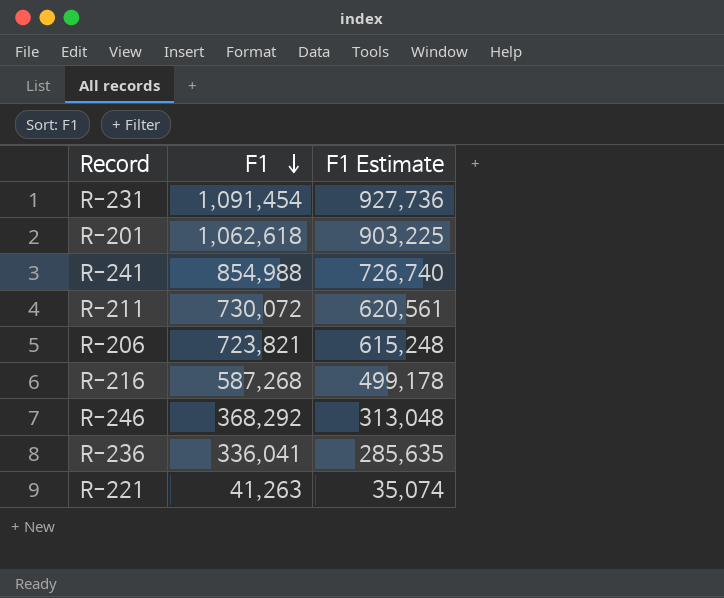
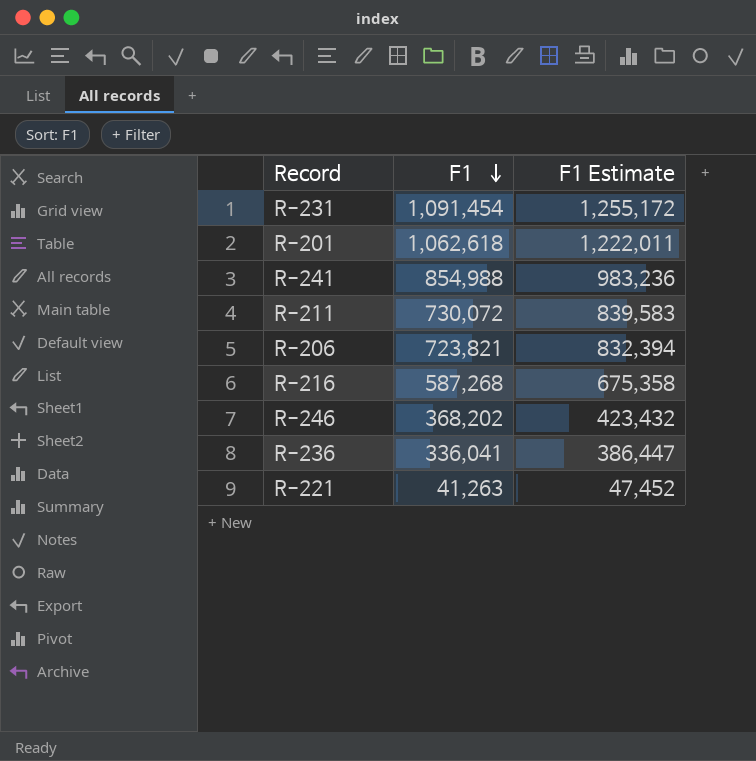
column F1 Estimate | formula: [F1] * 0.85 -> [F1] * 1.15
R-246 | F1: 368,292 -> 368,202

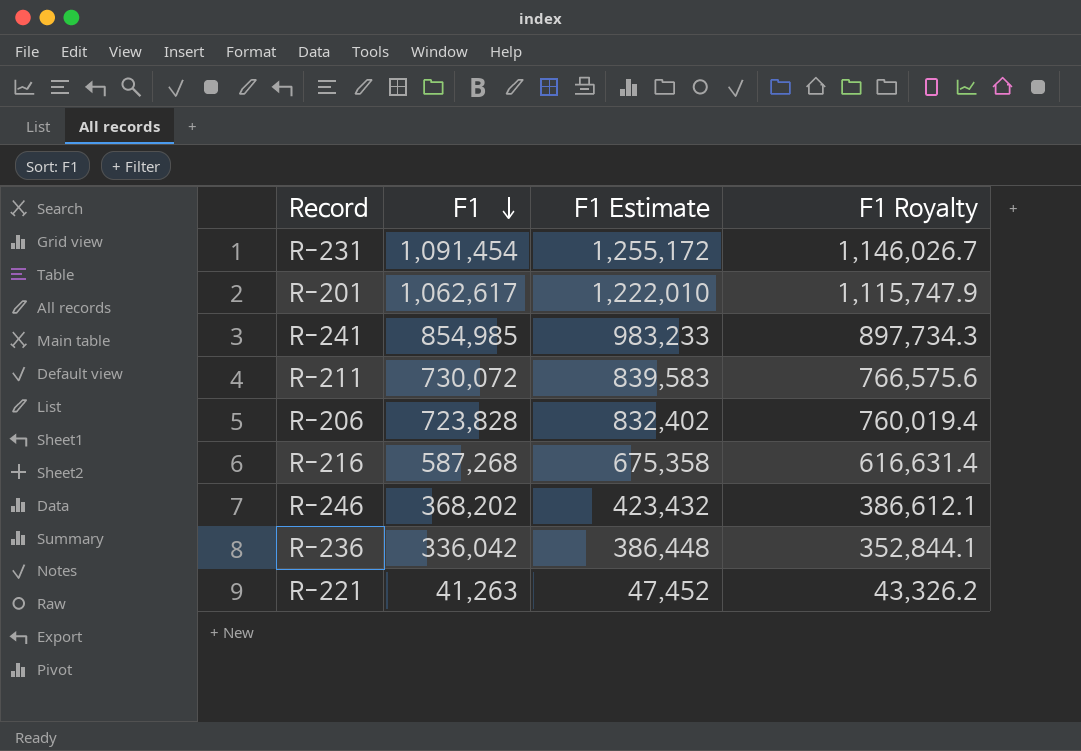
column F1 Royalty | formula: none -> [F1] * 1.05
R-201 | F1: 1,062,618 -> 1,062,617
R-201 | F1 Estimate: 1,222,011 -> 1,222,010
R-241 | F1: 854,988 -> 854,985
R-241 | F1 Estimate: 983,236 -> 983,233
R-206 | F1: 723,821 -> 723,828
R-206 | F1 Estimate: 832,394 -> 832,402
R-236 | F1: 336,041 -> 336,042
R-236 | F1 Estimate: 386,447 -> 386,448

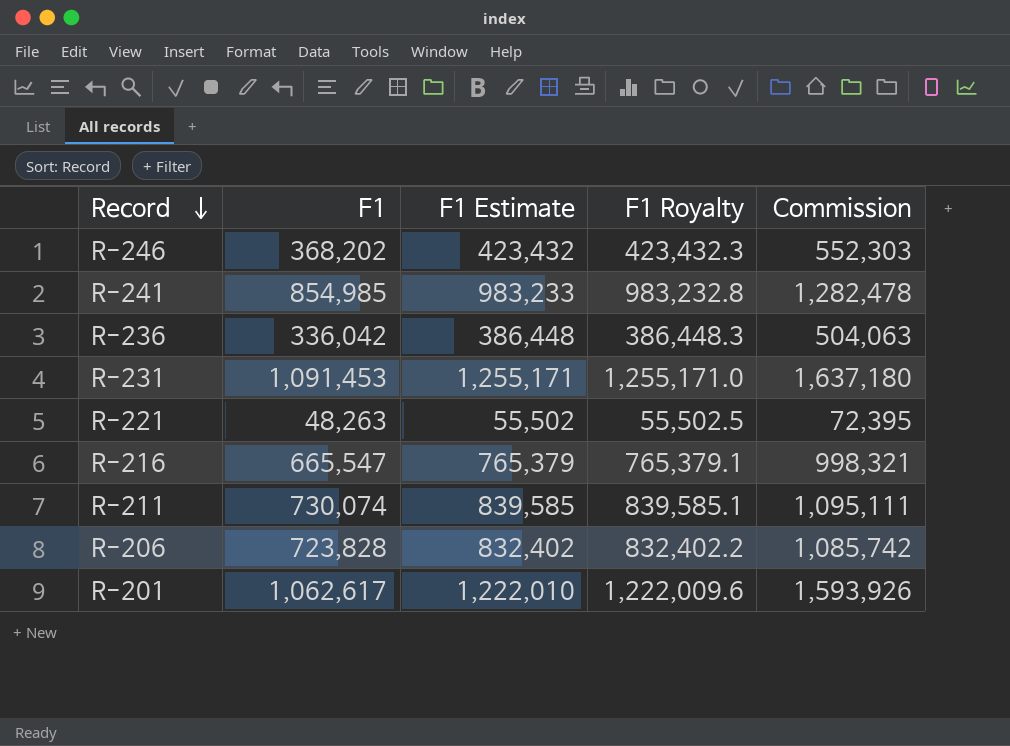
row order: F1 descending -> Record descending
column F1 Royalty | formula: [F1] * 1.05 -> [F1] * 1.15
column Commission | formula: none -> [F1] * 1.5
R-231 | F1: 1,091,454 -> 1,091,453
R-231 | F1 Estimate: 1,255,172 -> 1,255,171
R-221 | F1: 41,263 -> 48,263
R-221 | F1 Estimate: 47,452 -> 55,502
R-216 | F1: 587,268 -> 665,547
R-216 | F1 Estimate: 675,358 -> 765,379
R-211 | F1: 730,072 -> 730,074
R-211 | F1 Estimate: 839,583 -> 839,585

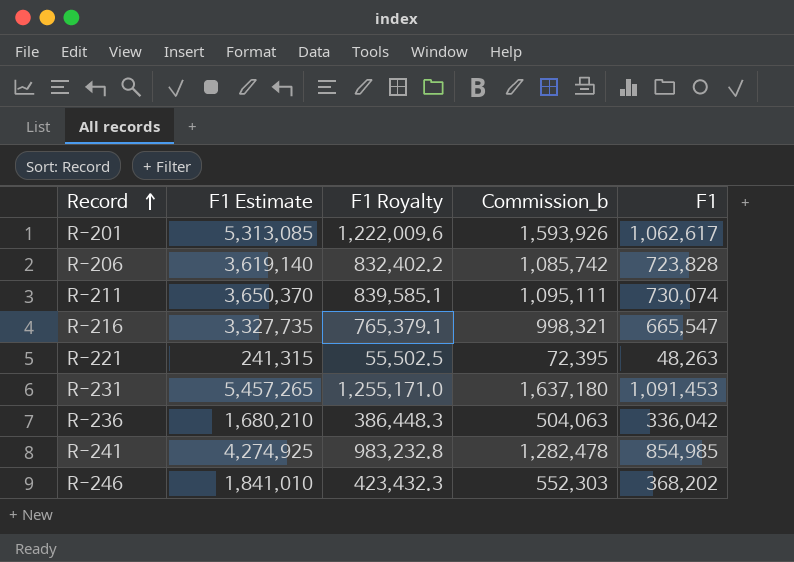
row order: Record descending -> Record ascending
column F1 Estimate | formula: [F1] * 1.15 -> [F1] * 5
column name: Commission -> Commission_b
column F1 | position: 2 -> 5

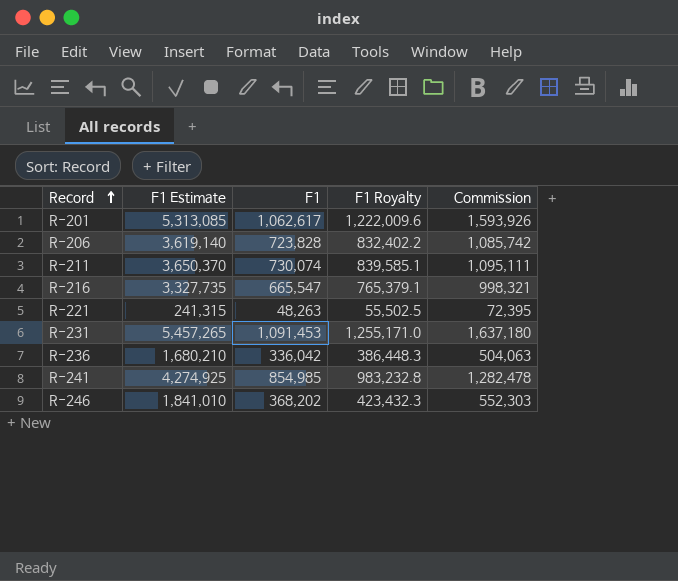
column F1 | position: 5 -> 3
column name: Commission_b -> Commission

